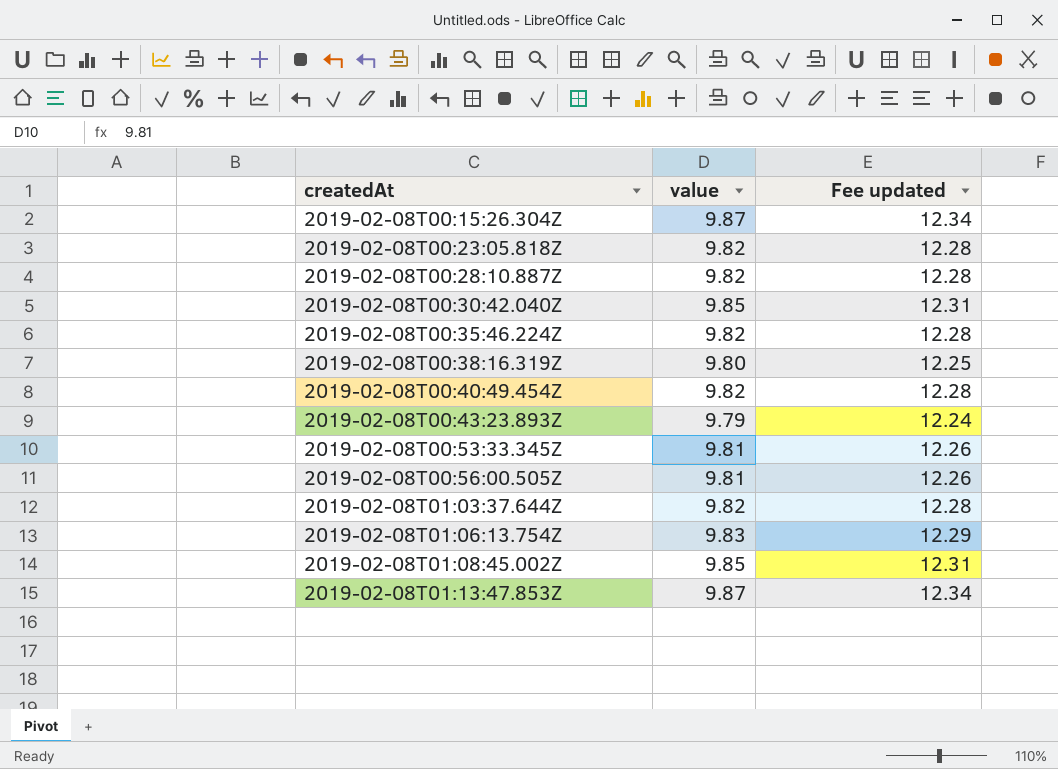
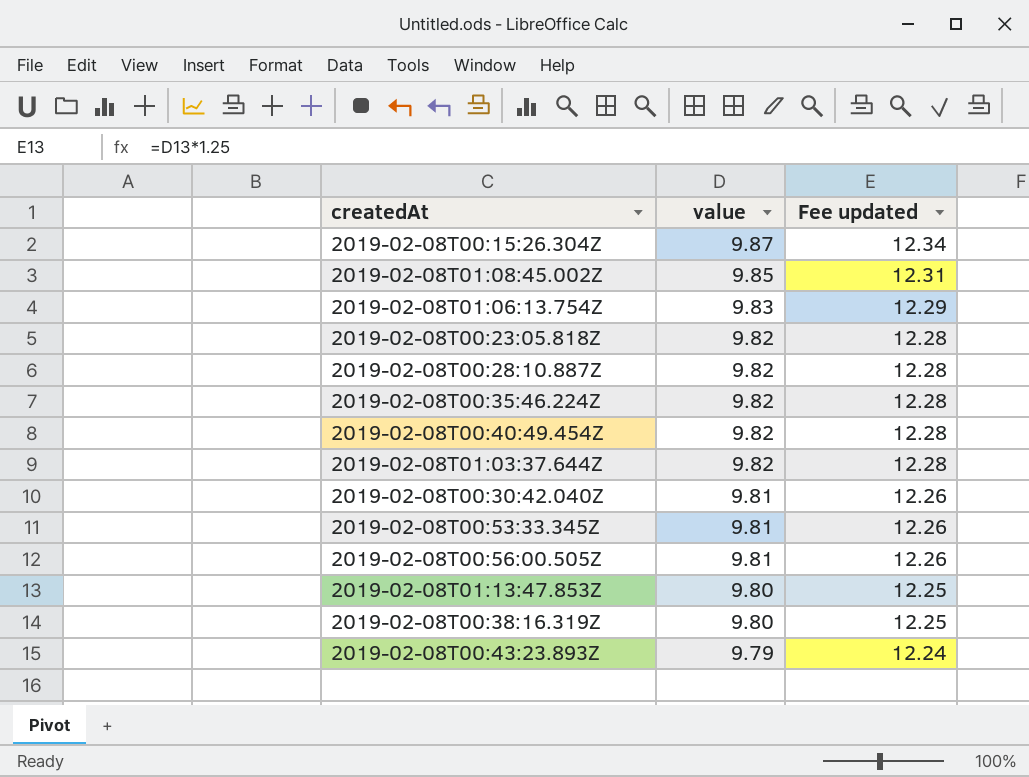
row order: createdAt ascending -> value descending
2019-02-08T00:30:42.040Z | value: 9.85 -> 9.81
2019-02-08T00:30:42.040Z | Fee updated: 12.31 -> 12.26
2019-02-08T01:13:47.853Z | value: 9.87 -> 9.80
2019-02-08T01:13:47.853Z | Fee updated: 12.34 -> 12.25

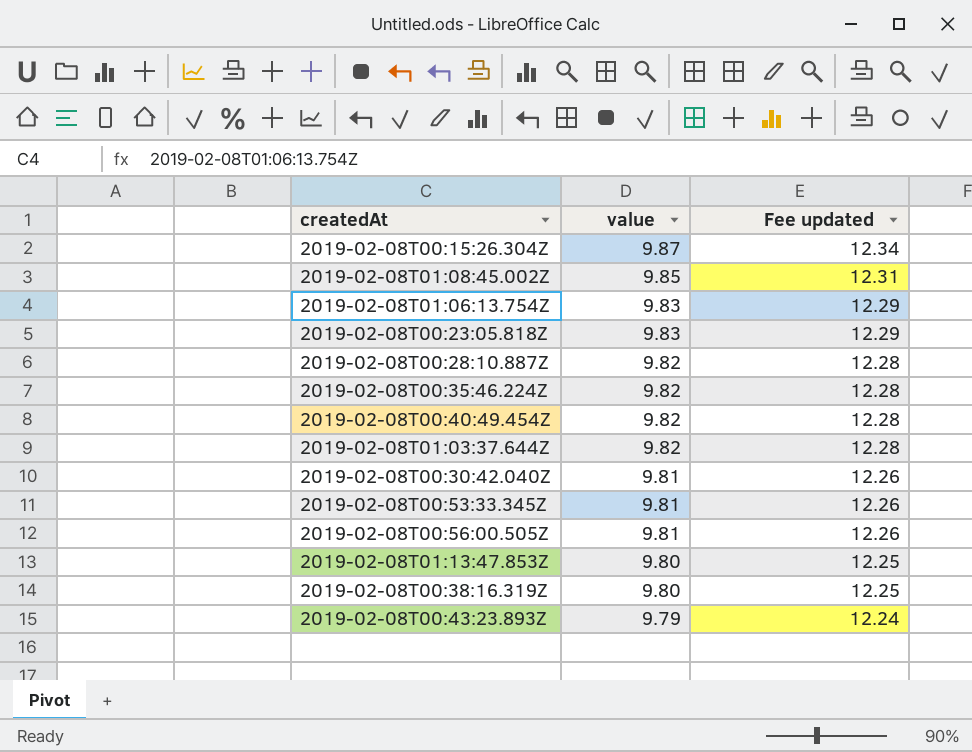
2019-02-08T00:23:05.818Z | value: 9.82 -> 9.83
2019-02-08T00:23:05.818Z | Fee updated: 12.28 -> 12.29

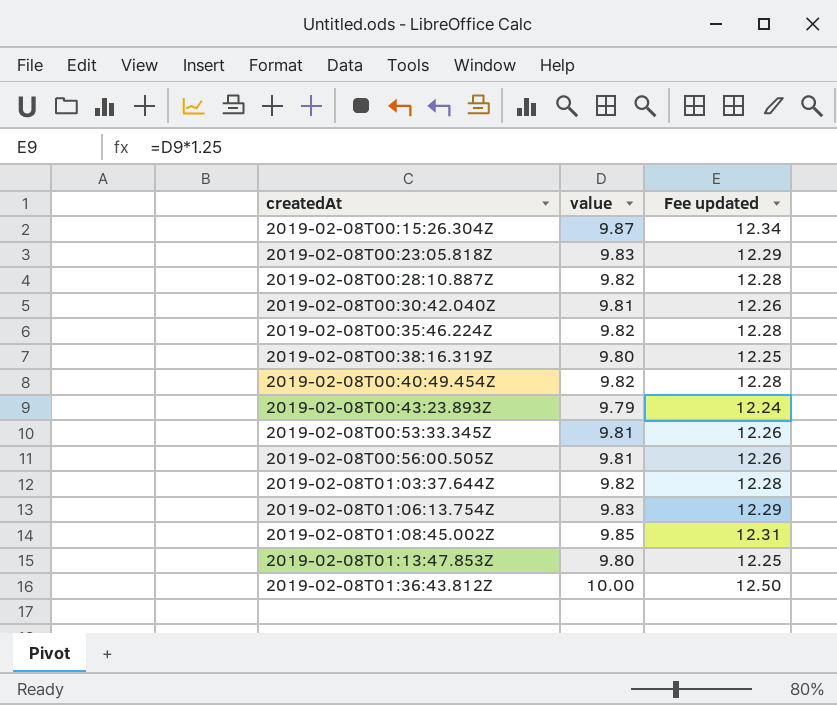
row order: value descending -> createdAt ascending
row 2019-02-08T01:36:43.812Z: none -> 10.00 | 12.50

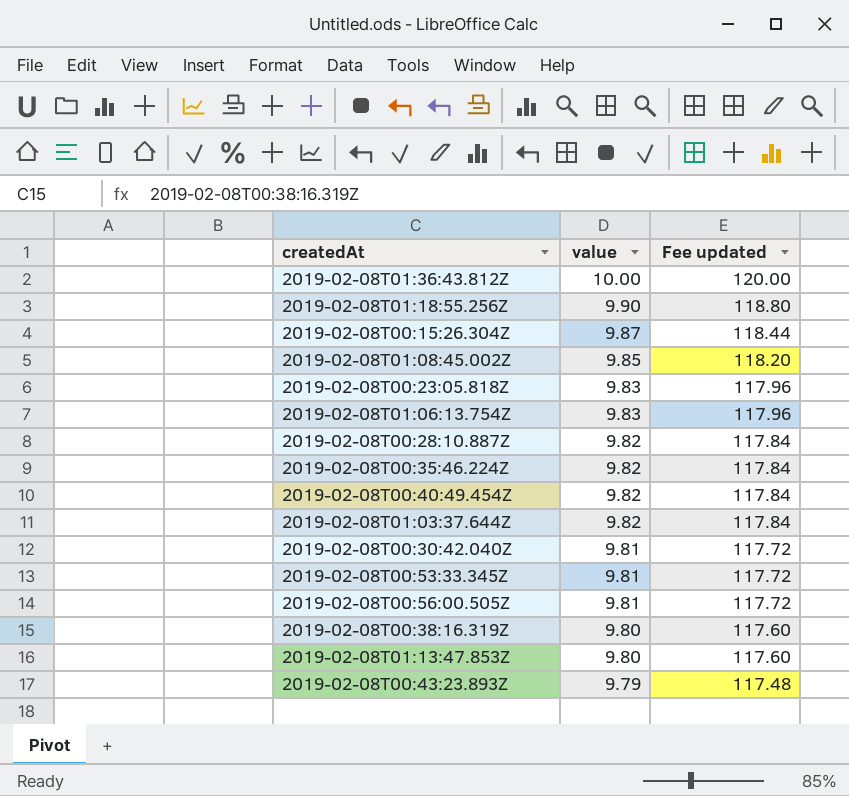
row order: createdAt ascending -> value descending
column Fee updated | formula: [value] * 1.25 -> [value] * 12
row 2019-02-08T01:18:55.256Z: none -> 9.90 | 118.80

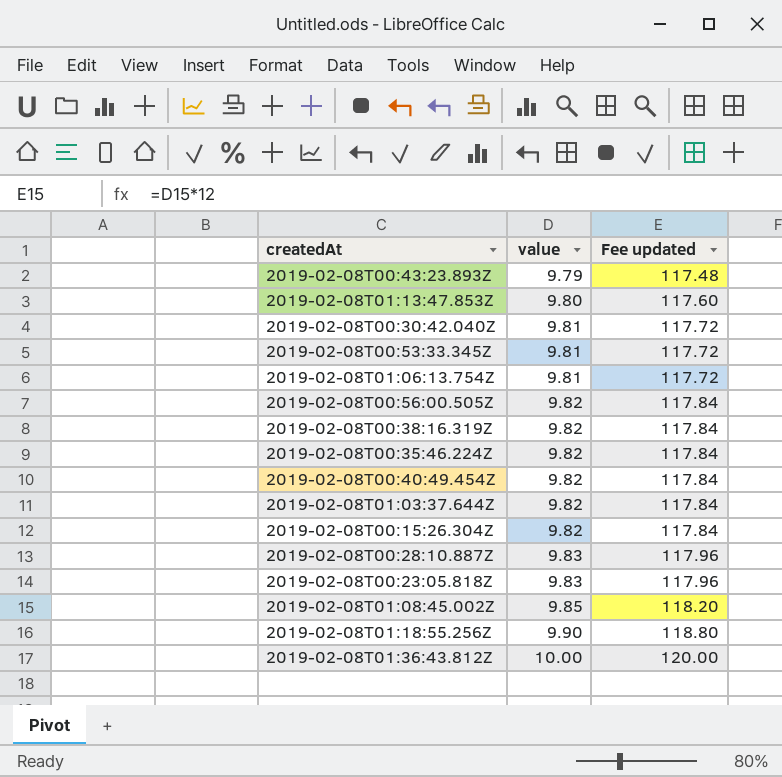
row order: value descending -> value ascending
2019-02-08T01:06:13.754Z | value: 9.83 -> 9.81
2019-02-08T01:06:13.754Z | Fee updated: 117.96 -> 117.72
2019-02-08T00:56:00.505Z | value: 9.81 -> 9.82
2019-02-08T00:56:00.505Z | Fee updated: 117.72 -> 117.84
2019-02-08T00:38:16.319Z | value: 9.80 -> 9.82
2019-02-08T00:38:16.319Z | Fee updated: 117.60 -> 117.84
2019-02-08T00:15:26.304Z | value: 9.87 -> 9.82
2019-02-08T00:15:26.304Z | Fee updated: 118.44 -> 117.84
2019-02-08T00:28:10.887Z | value: 9.82 -> 9.83
2019-02-08T00:28:10.887Z | Fee updated: 117.84 -> 117.96

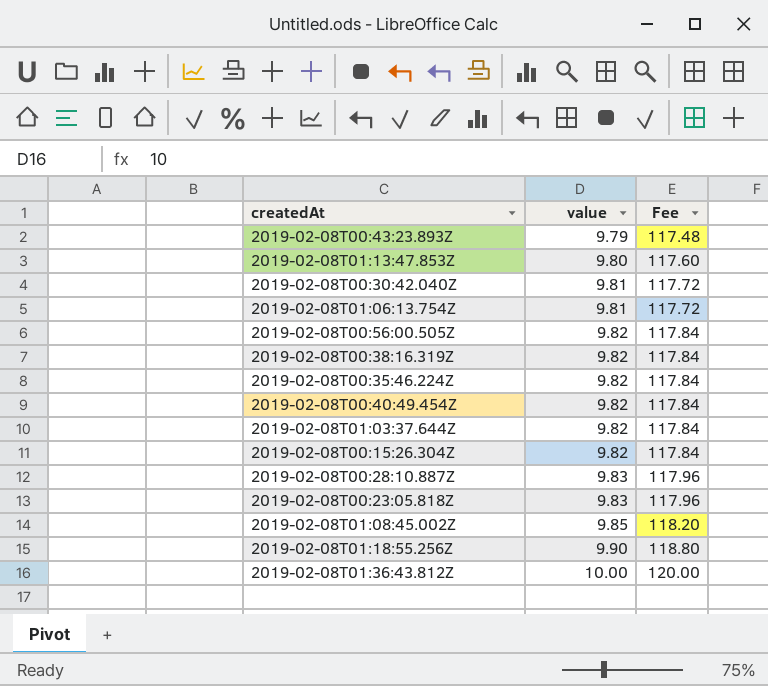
column name: Fee updated -> Fee
row 2019-02-08T00:53:33.345Z: 9.81 | 117.72 -> none

